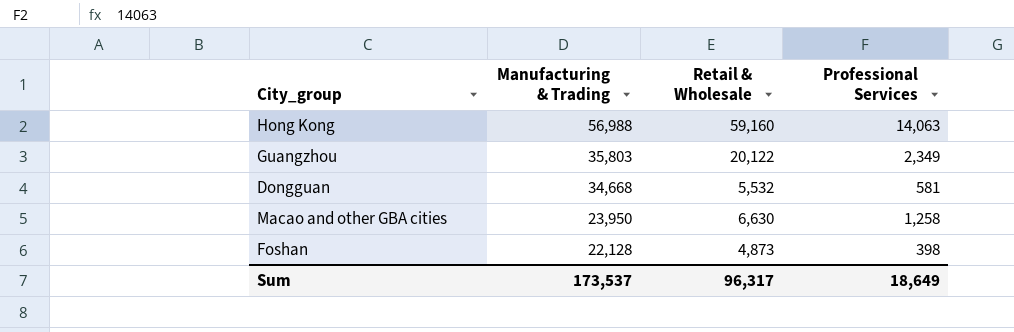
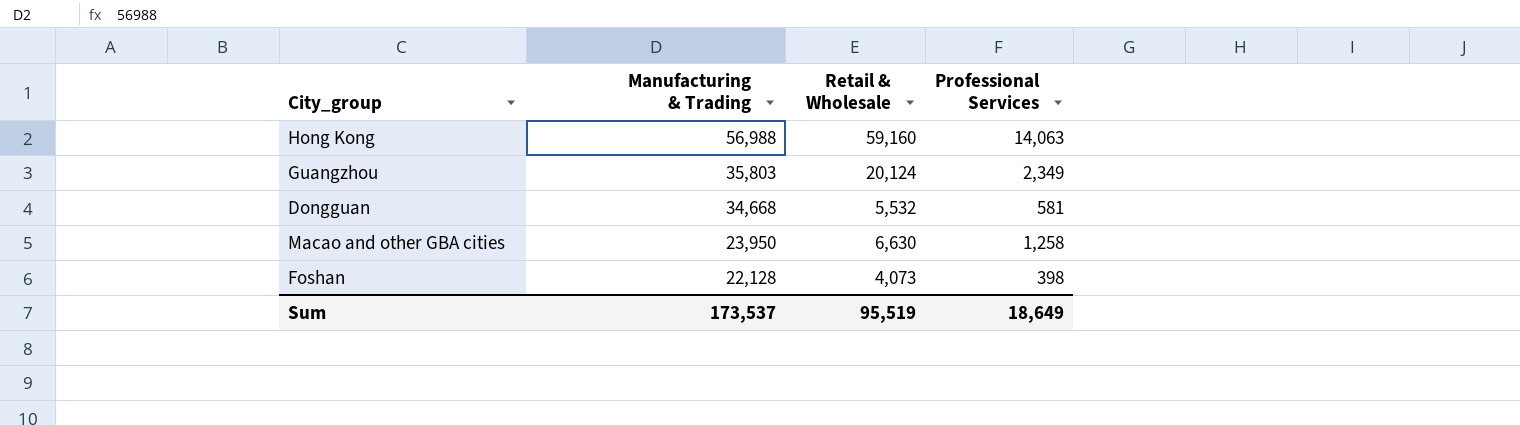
Guangzhou | Retail & Wholesale: 20,122 -> 20,124
Foshan | Retail & Wholesale: 4,873 -> 4,073
Sum | Retail & Wholesale: 96,317 -> 95,519

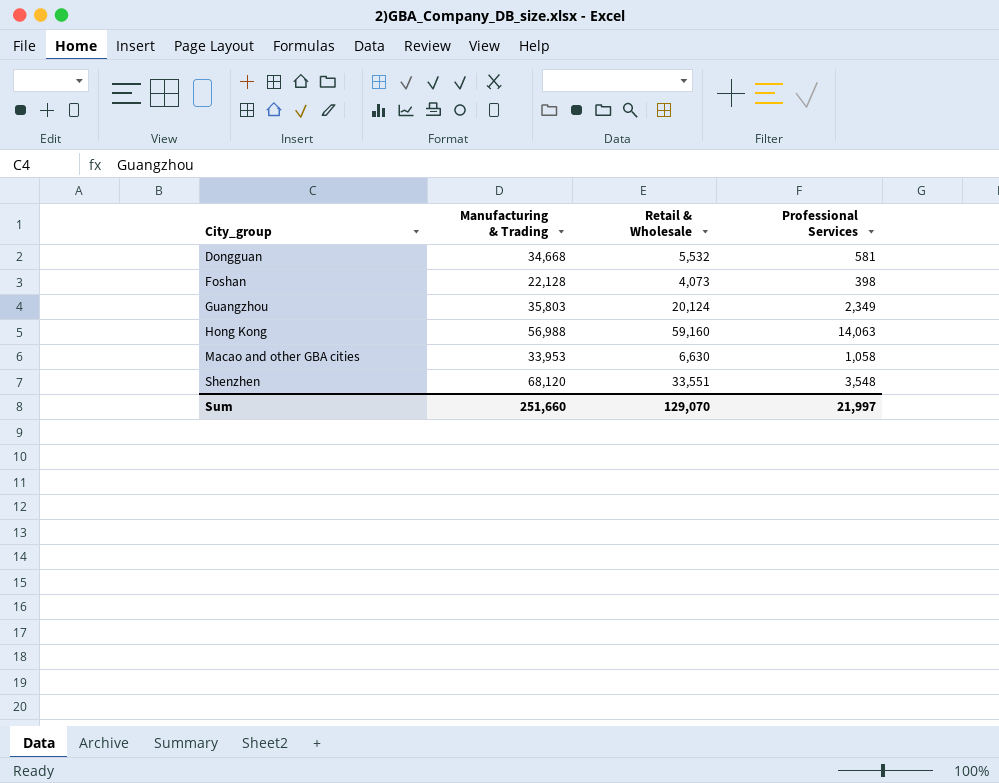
row order: Manufacturing & Trading descending -> City_group ascending
Macao and other GBA cities | Manufacturing & Trading: 23,950 -> 33,953
Macao and other GBA cities | Professional Services: 1,258 -> 1,058
row Shenzhen: none -> 68,120 | 33,551 | 3,548
Sum | Manufacturing & Trading: 173,537 -> 251,660
Sum | Retail & Wholesale: 95,519 -> 129,070
Sum | Professional Services: 18,649 -> 21,997

